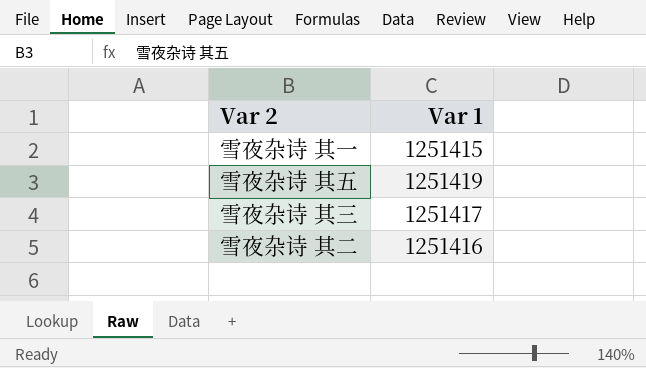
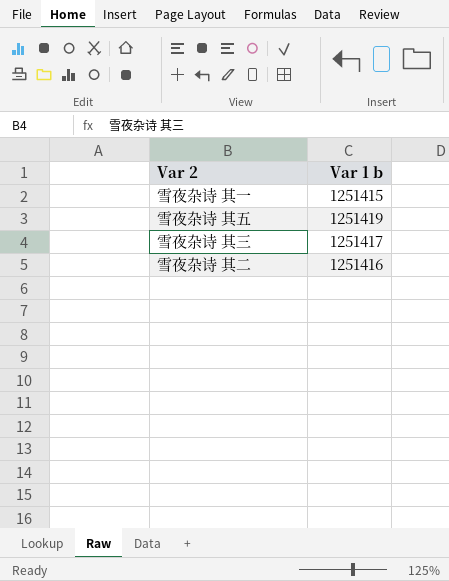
column name: Var 1 -> Var 1 b

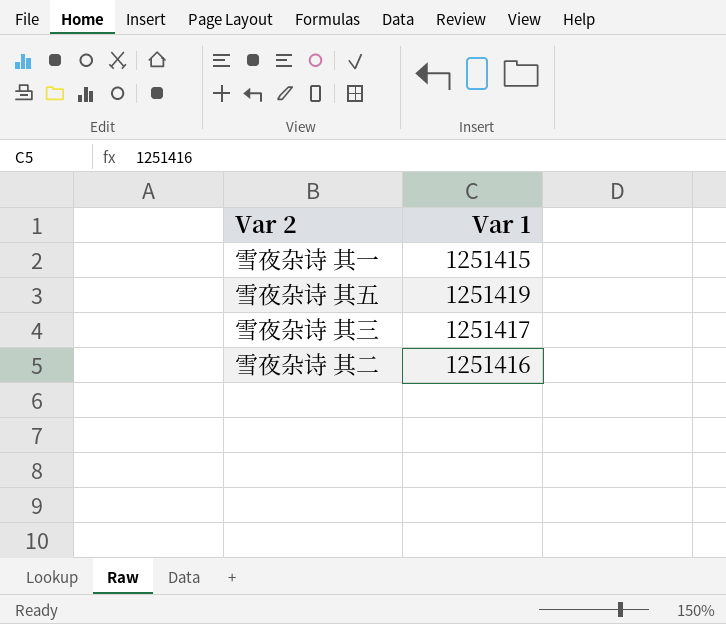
column name: Var 1 b -> Var 1

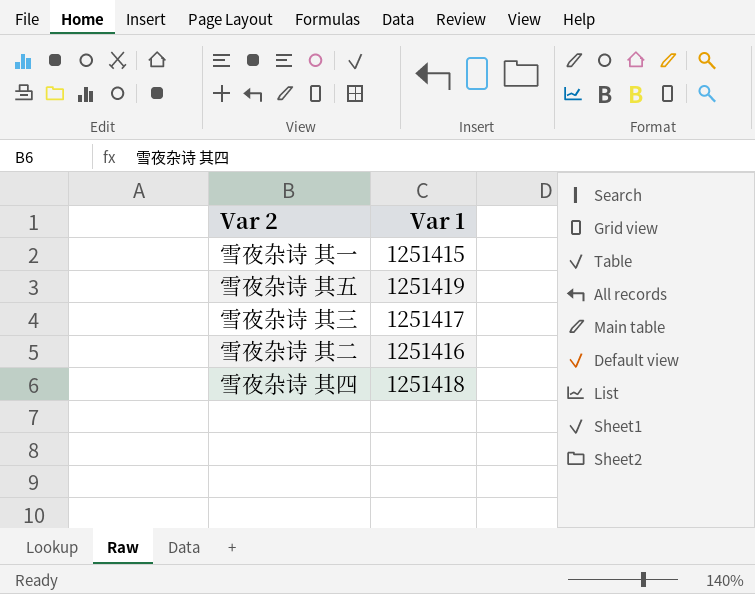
row 雪夜杂诗 其四: none -> 1251418

